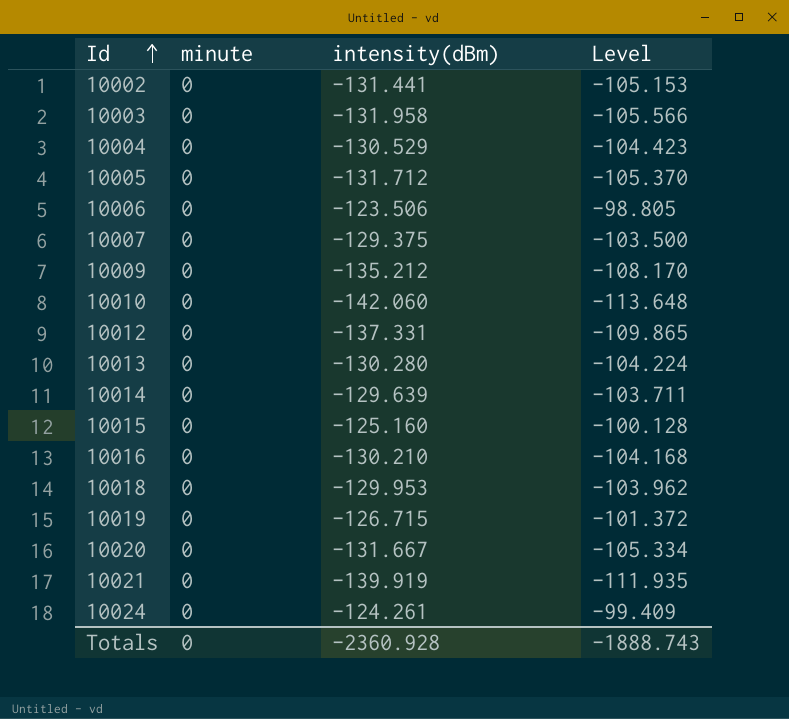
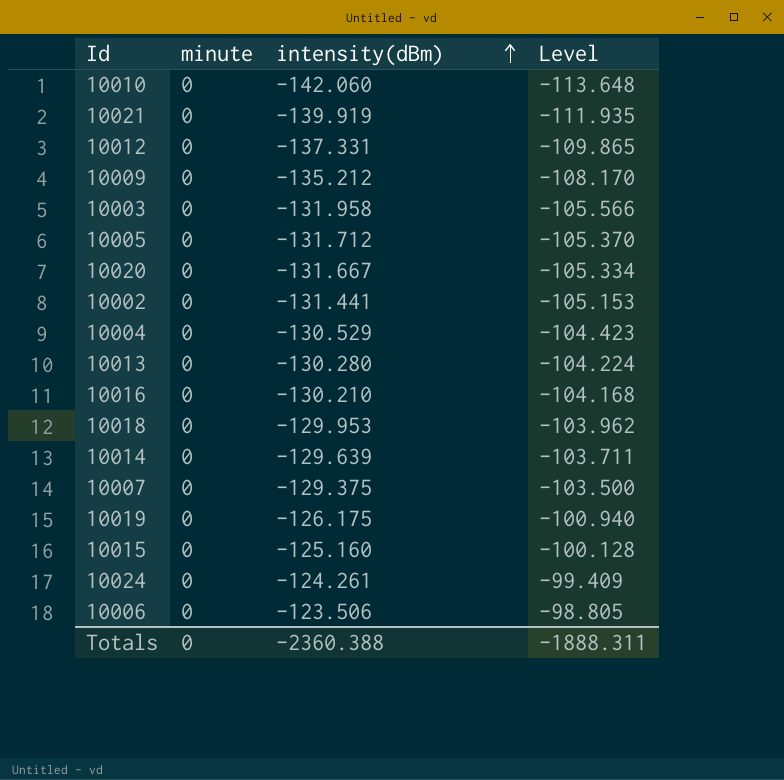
row order: Id ascending -> intensity(dBm) ascending
10019 | intensity(dBm): -126.715 -> -126.175
10019 | Level: -101.372 -> -100.940
Totals | intensity(dBm): -2360.928 -> -2360.388
Totals | Level: -1888.743 -> -1888.311

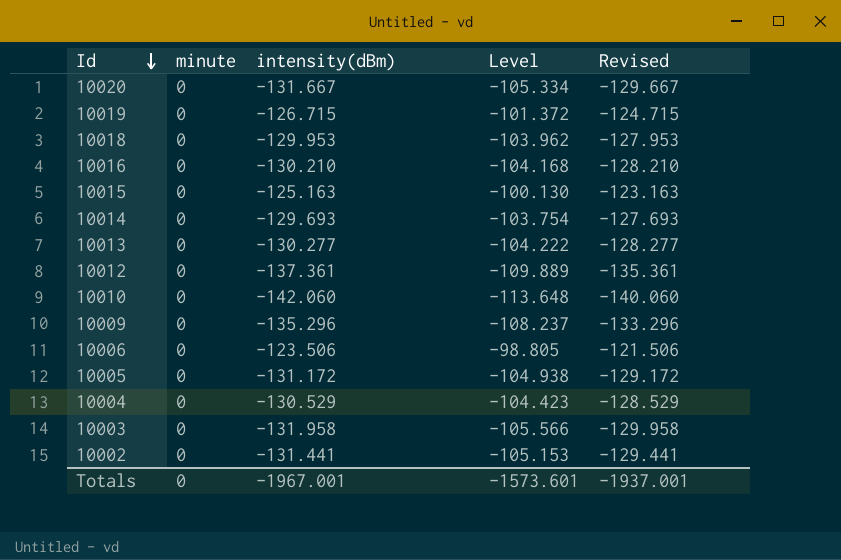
row order: intensity(dBm) ascending -> Id descending
column Revised | formula: none -> [intensity(dBm)] + 2
row 10021: 0 | -139.919 | -111.935 -> none
row 10007: 0 | -129.375 | -103.500 -> none
row 10024: 0 | -124.261 | -99.409 -> none
10019 | intensity(dBm): -126.175 -> -126.715
10019 | Level: -100.940 -> -101.372
10015 | intensity(dBm): -125.160 -> -125.163
10015 | Level: -100.128 -> -100.130
10014 | intensity(dBm): -129.639 -> -129.693
10014 | Level: -103.711 -> -103.754
10013 | intensity(dBm): -130.280 -> -130.277
10013 | Level: -104.224 -> -104.222
10012 | intensity(dBm): -137.331 -> -137.361
10012 | Level: -109.865 -> -109.889
10009 | intensity(dBm): -135.212 -> -135.296
10009 | Level: -108.170 -> -108.237
10005 | intensity(dBm): -131.712 -> -131.172
10005 | Level: -105.370 -> -104.938
Totals | intensity(dBm): -2360.388 -> -1967.001
Totals | Level: -1888.311 -> -1573.601

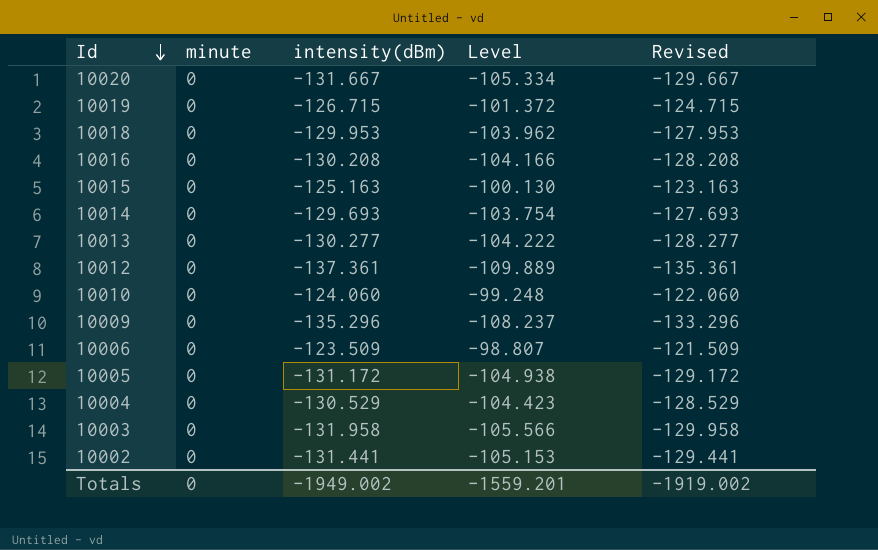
10016 | intensity(dBm): -130.210 -> -130.208
10016 | Level: -104.168 -> -104.166
10016 | Revised: -128.210 -> -128.208
10010 | intensity(dBm): -142.060 -> -124.060
10010 | Level: -113.648 -> -99.248
10010 | Revised: -140.060 -> -122.060
10006 | intensity(dBm): -123.506 -> -123.509
10006 | Level: -98.805 -> -98.807
10006 | Revised: -121.506 -> -121.509
Totals | intensity(dBm): -1967.001 -> -1949.002
Totals | Level: -1573.601 -> -1559.201
Totals | Revised: -1937.001 -> -1919.002

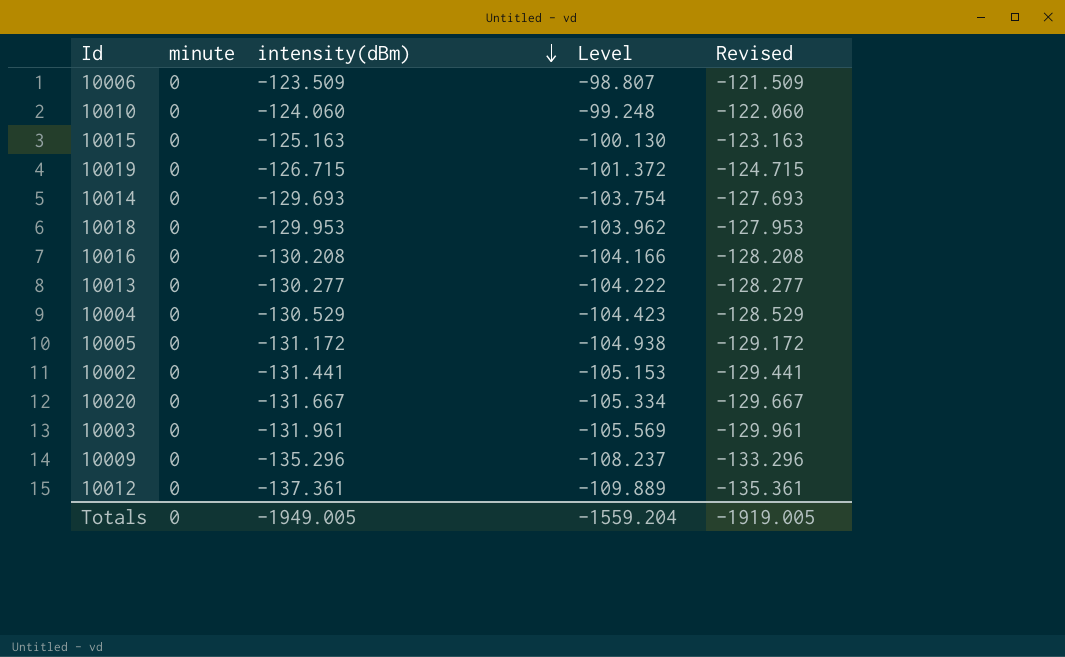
row order: Id descending -> intensity(dBm) descending
10003 | intensity(dBm): -131.958 -> -131.961
10003 | Level: -105.566 -> -105.569
10003 | Revised: -129.958 -> -129.961
Totals | intensity(dBm): -1949.002 -> -1949.005
Totals | Level: -1559.201 -> -1559.204
Totals | Revised: -1919.002 -> -1919.005

